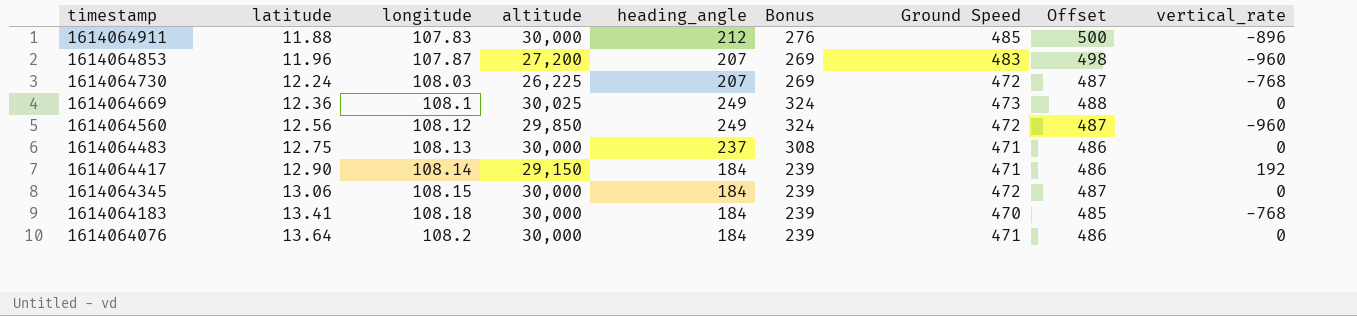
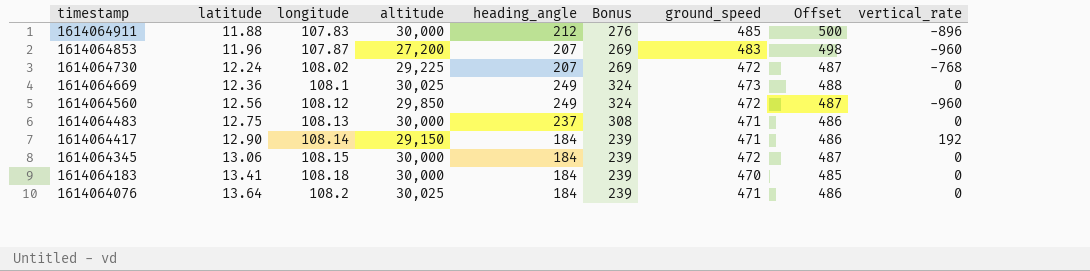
column name: Ground Speed -> ground_speed
1614064730 | longitude: 108.03 -> 108.02
1614064730 | altitude: 26,225 -> 29,225
1614064183 | vertical_rate: -768 -> 0
1614064076 | altitude: 30,000 -> 30,025

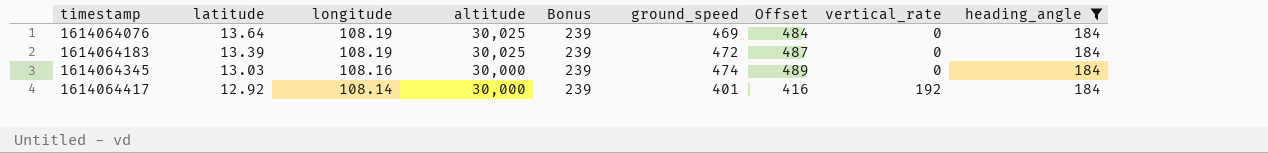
filter: none -> heading_angle = 184
row order: timestamp descending -> timestamp ascending
column heading_angle | position: 5 -> 9
1614064076 | longitude: 108.2 -> 108.19
1614064076 | ground_speed: 471 -> 469
1614064076 | Offset: 486 -> 484
1614064183 | latitude: 13.41 -> 13.39
1614064183 | longitude: 108.18 -> 108.19
1614064183 | altitude: 30,000 -> 30,025
1614064183 | ground_speed: 470 -> 472
1614064183 | Offset: 485 -> 487
1614064345 | latitude: 13.06 -> 13.03
1614064345 | longitude: 108.15 -> 108.16
1614064345 | ground_speed: 472 -> 474
1614064345 | Offset: 487 -> 489
1614064417 | latitude: 12.90 -> 12.92
1614064417 | altitude: 29,150 -> 30,000
1614064417 | ground_speed: 471 -> 401
1614064417 | Offset: 486 -> 416

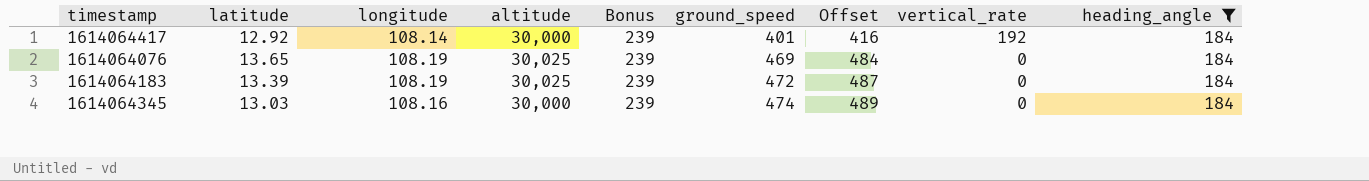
row order: timestamp ascending -> ground_speed ascending
1614064076 | latitude: 13.64 -> 13.65

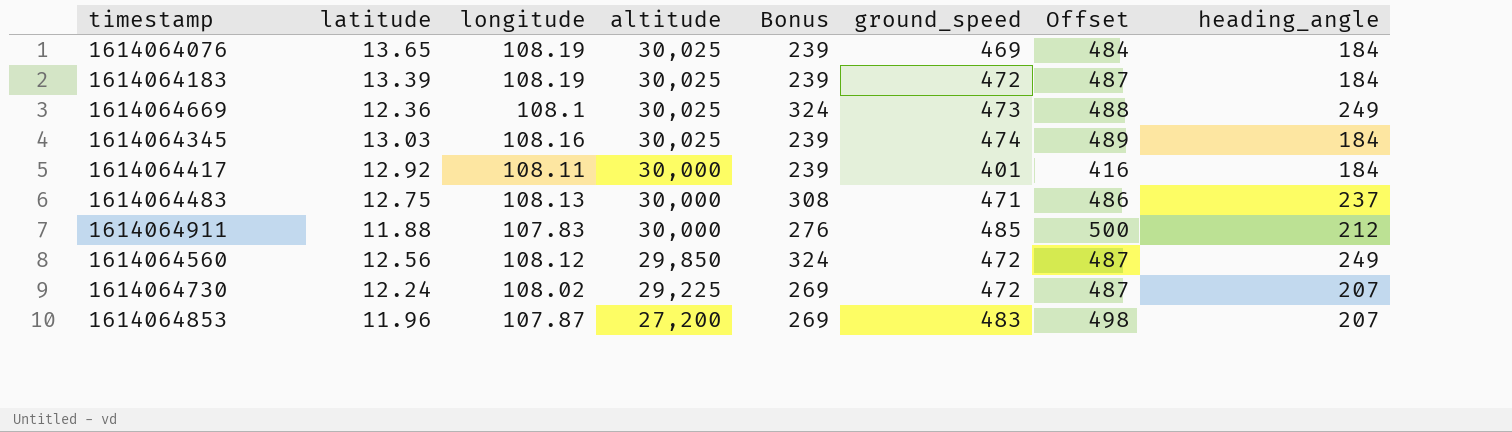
filter: heading_angle = 184 -> none
row order: ground_speed ascending -> altitude descending
column vertical_rate | position: 8 -> none
1614064345 | altitude: 30,000 -> 30,025
1614064417 | longitude: 108.14 -> 108.11

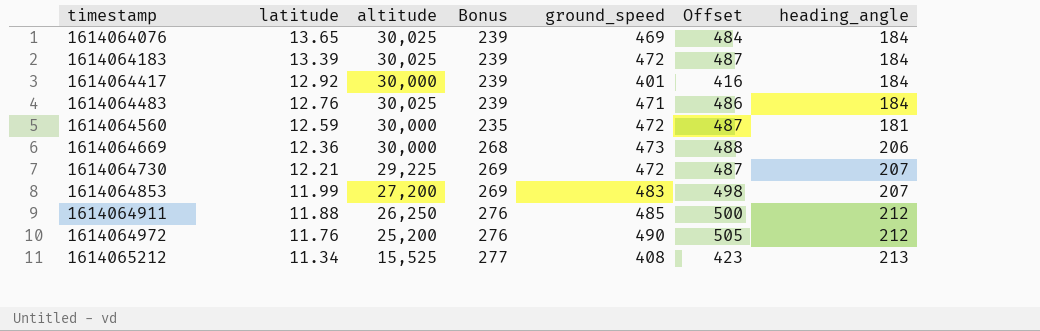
row order: altitude descending -> timestamp ascending
column longitude | position: 3 -> none
row 1614064345: 13.03 | 108.16 | 30,025 | 239 | 474 | 489 | 184 -> none
1614064483 | latitude: 12.75 -> 12.76
1614064483 | altitude: 30,000 -> 30,025
1614064483 | Bonus: 308 -> 239
1614064483 | heading_angle: 237 -> 184
1614064560 | latitude: 12.56 -> 12.59
1614064560 | altitude: 29,850 -> 30,000
1614064560 | Bonus: 324 -> 235
1614064560 | heading_angle: 249 -> 181
1614064669 | altitude: 30,025 -> 30,000
1614064669 | Bonus: 324 -> 268
1614064669 | heading_angle: 249 -> 206
1614064730 | latitude: 12.24 -> 12.21
1614064853 | latitude: 11.96 -> 11.99
1614064911 | altitude: 30,000 -> 26,250
row 1614064972: none -> 11.76 | 25,200 | 276 | 490 | 505 | 212
row 1614065212: none -> 11.34 | 15,525 | 277 | 408 | 423 | 213

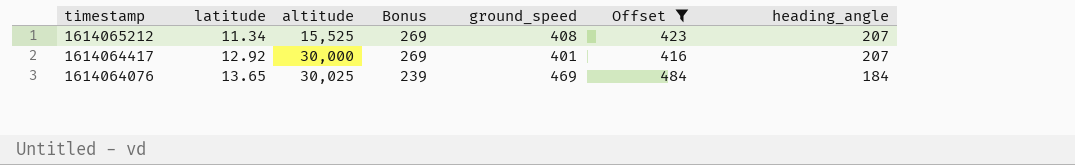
filter: none -> Offset <= 484
row order: timestamp ascending -> timestamp descending
1614065212 | Bonus: 277 -> 269
1614065212 | heading_angle: 213 -> 207
1614064417 | Bonus: 239 -> 269
1614064417 | heading_angle: 184 -> 207

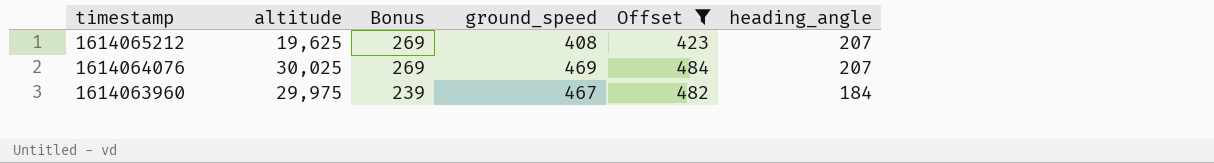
column latitude | position: 2 -> none
row 1614064417: 12.92 | 30,000 | 269 | 401 | 416 | 207 -> none
1614065212 | altitude: 15,525 -> 19,625
1614064076 | Bonus: 239 -> 269
1614064076 | heading_angle: 184 -> 207
row 1614063960: none -> 29,975 | 239 | 467 | 482 | 184

